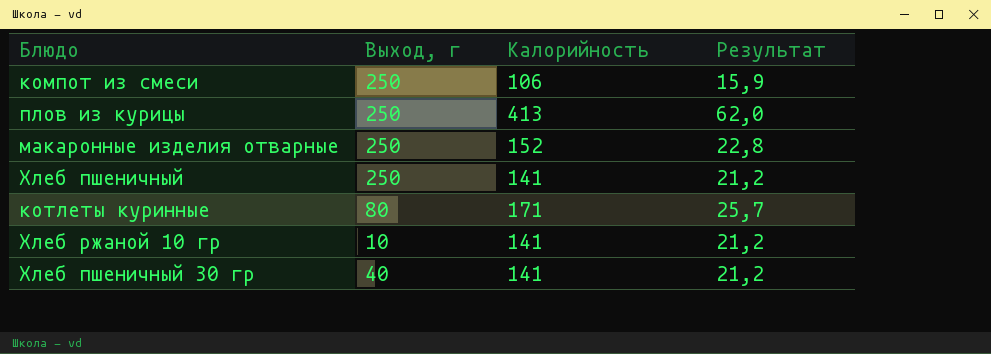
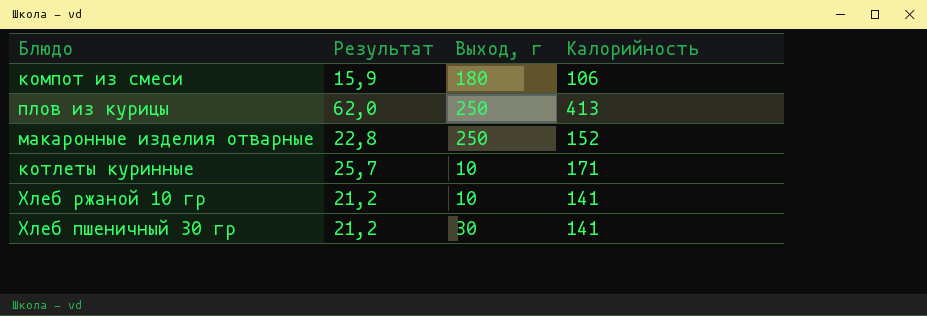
column Результат | position: 4 -> 2
row Хлеб пшеничный: 250 | 141 | 21,2 -> none
компот из смеси | Выход, г: 250 -> 180
котлеты куринные | Выход, г: 80 -> 10
Хлеб пшеничный 30 гр | Выход, г: 40 -> 30

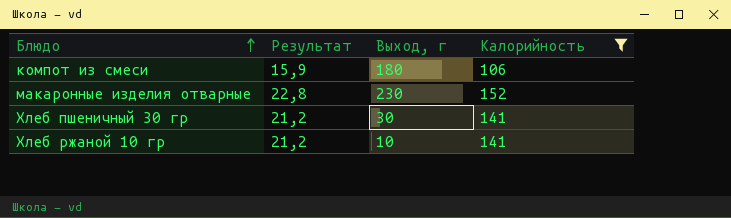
filter: none -> Калорийность <= 152
row order: none -> Блюдо ascending
макаронные изделия отварные | Выход, г: 250 -> 230

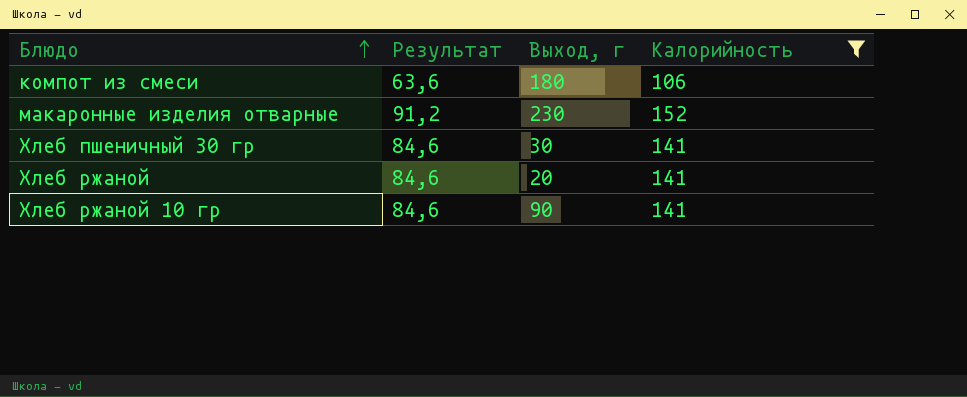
column Результат | formula: [Калорийность] * 0,15 -> [Калорийность] * 0,6
row Хлеб ржаной: none -> 84,6 | 20 | 141
Хлеб ржаной 10 гр | Выход, г: 10 -> 90

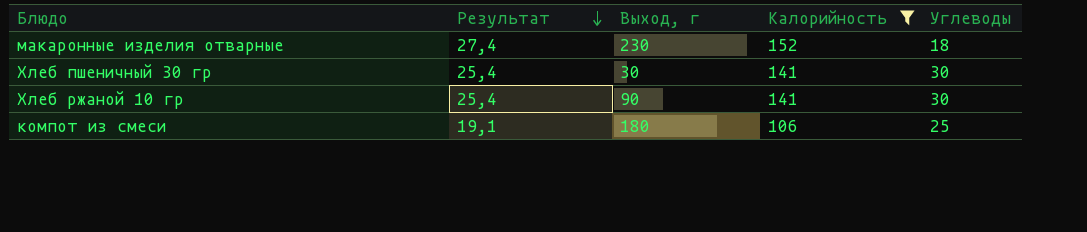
row order: Блюдо ascending -> Результат descending
column Результат | formula: [Калорийность] * 0,6 -> [Калорийность] * 0,18
column Углеводы | position: none -> 5
row Хлеб ржаной: 84,6 | 20 | 141 -> none

